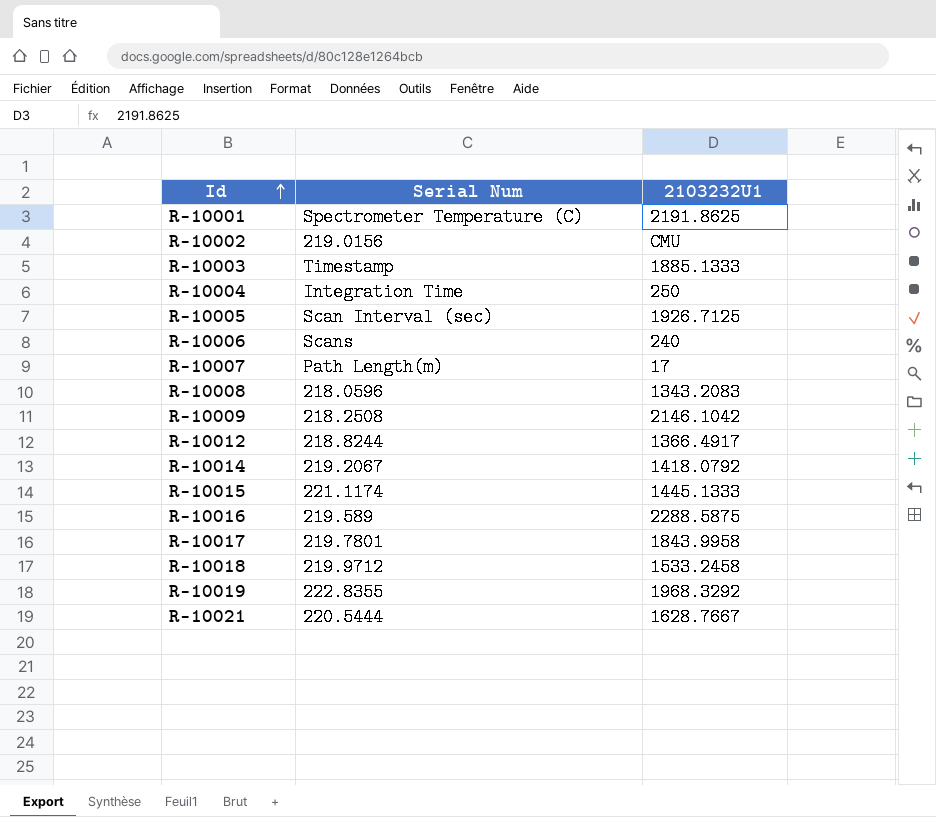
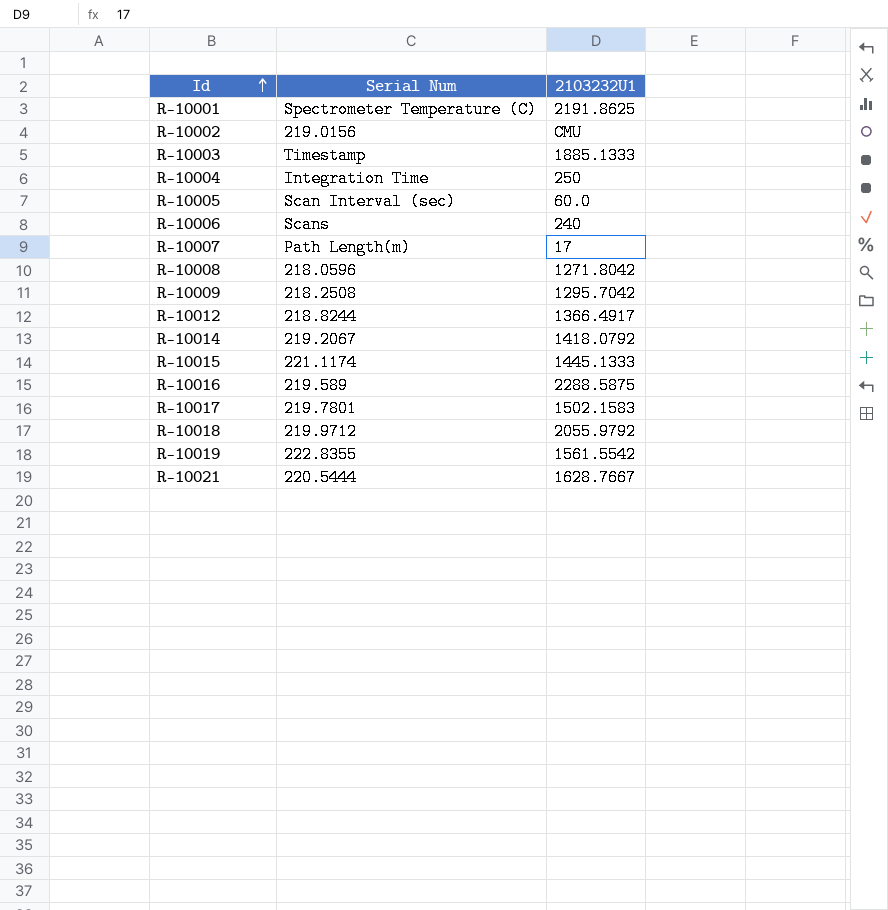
R-10005 | 2103232U1: 1926.7125 -> 60.0
R-10008 | 2103232U1: 1343.2083 -> 1271.8042
R-10009 | 2103232U1: 2146.1042 -> 1295.7042
R-10017 | 2103232U1: 1843.9958 -> 1502.1583
R-10018 | 2103232U1: 1533.2458 -> 2055.9792
R-10019 | 2103232U1: 1968.3292 -> 1561.5542

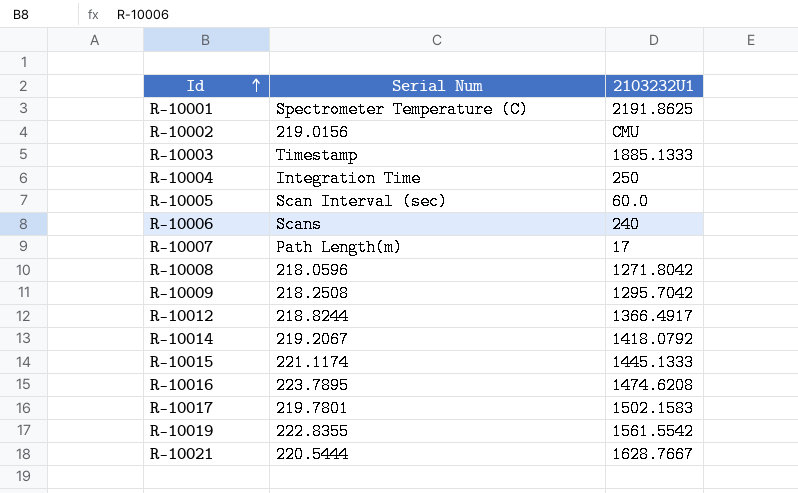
row R-10018: 219.9712 | 2055.9792 -> none
R-10016 | Serial Num: 219.589 -> 223.7895
R-10016 | 2103232U1: 2288.5875 -> 1474.6208

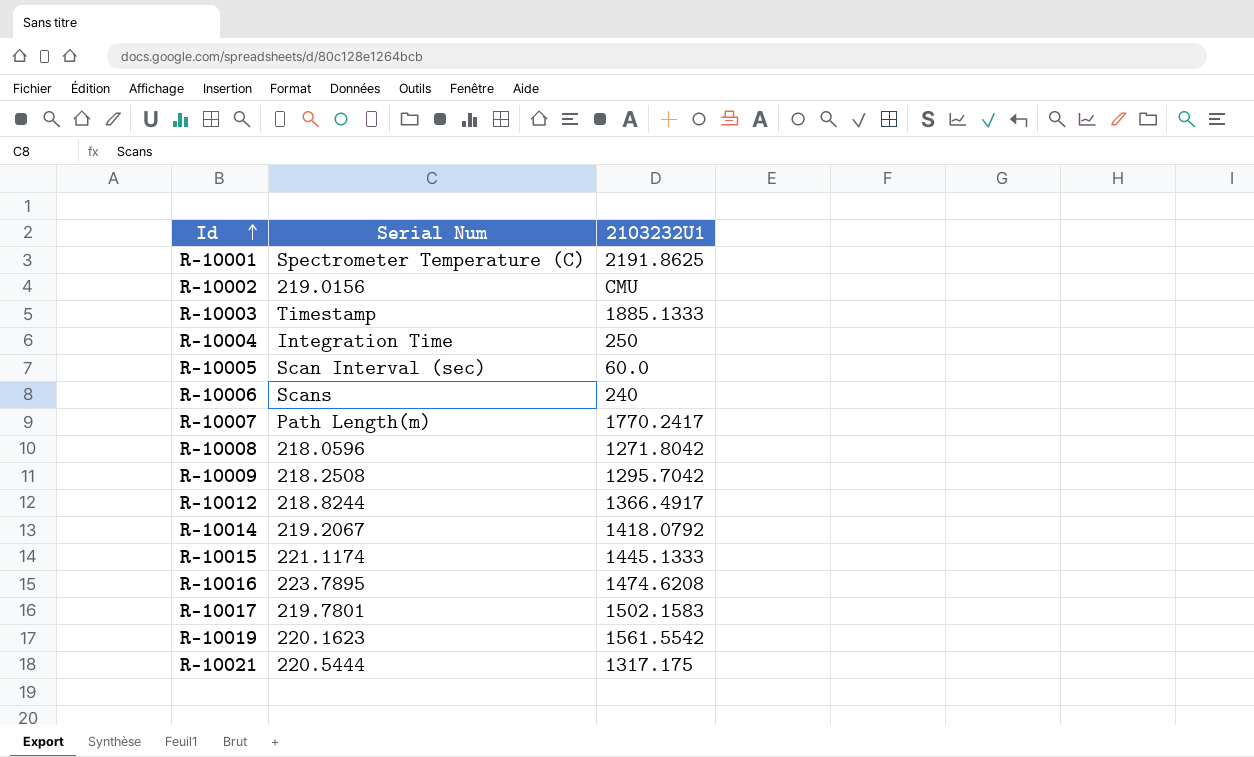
R-10007 | 2103232U1: 17 -> 1770.2417
R-10019 | Serial Num: 222.8355 -> 220.1623
R-10021 | 2103232U1: 1628.7667 -> 1317.175

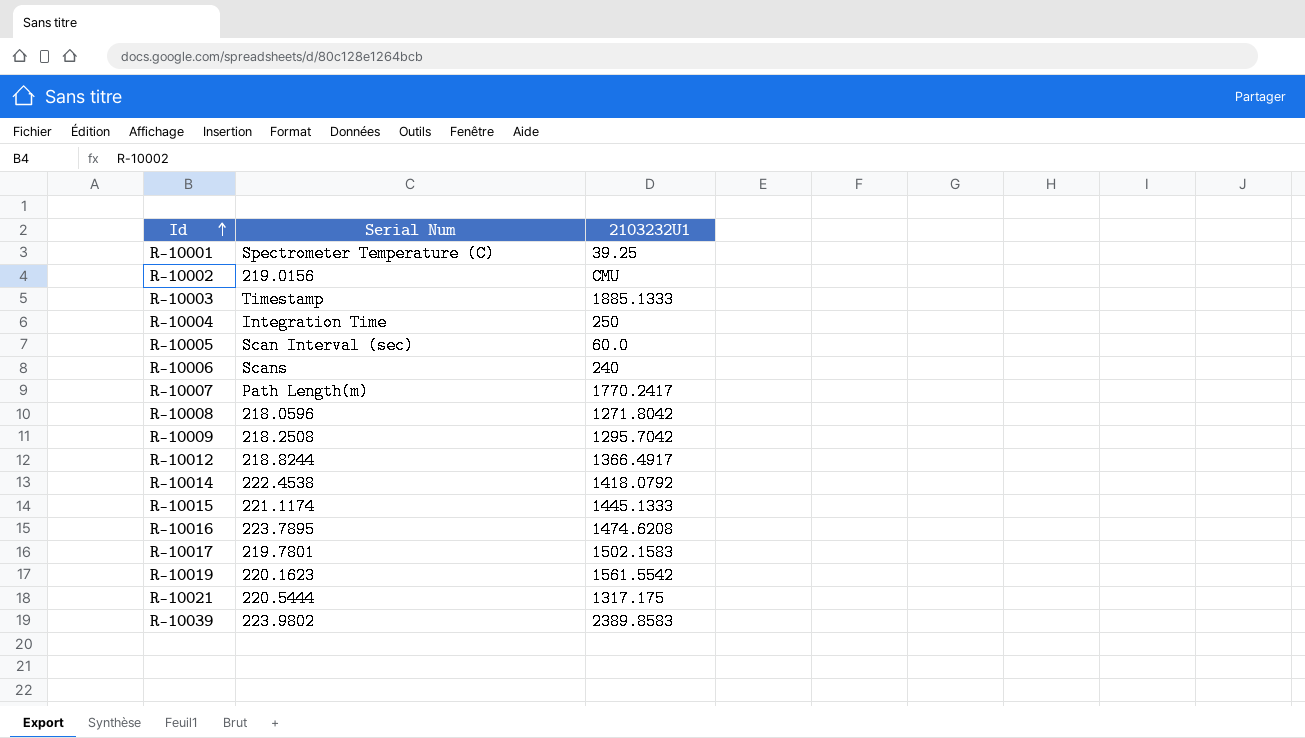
R-10001 | 2103232U1: 2191.8625 -> 39.25
R-10014 | Serial Num: 219.2067 -> 222.4538
row R-10039: none -> 223.9802 | 2389.8583

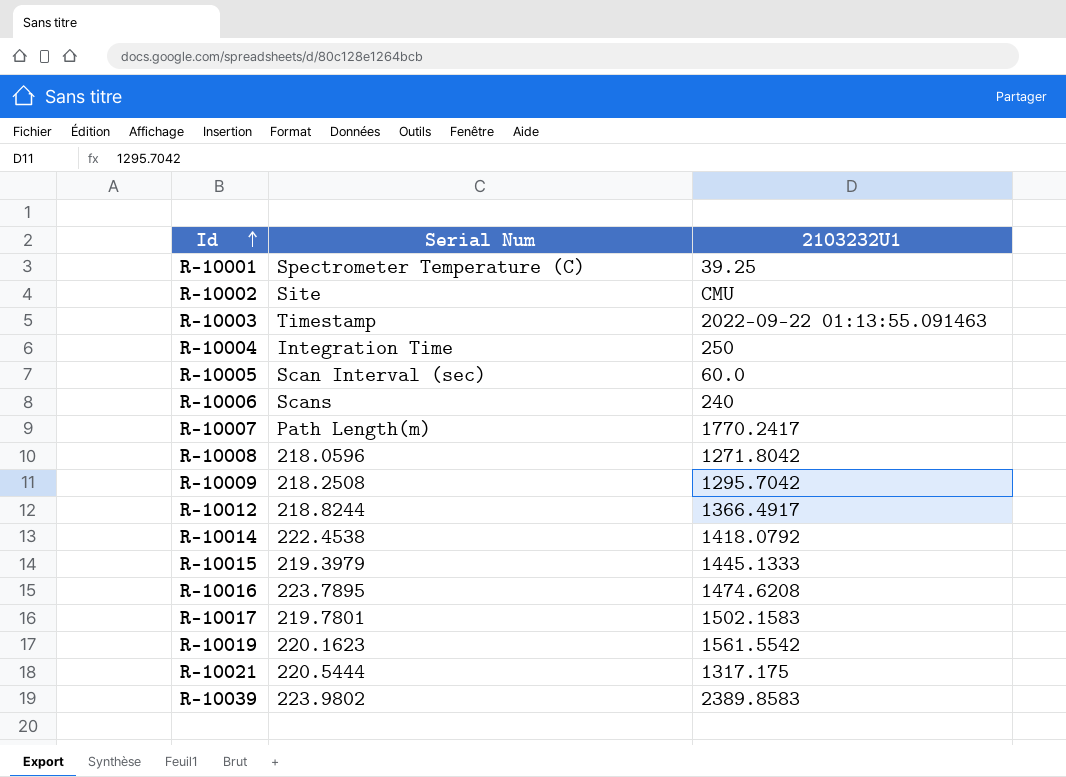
R-10002 | Serial Num: 219.0156 -> Site
R-10003 | 2103232U1: 1885.1333 -> 2022-09-22 01:13:55.091463
R-10015 | Serial Num: 221.1174 -> 219.3979

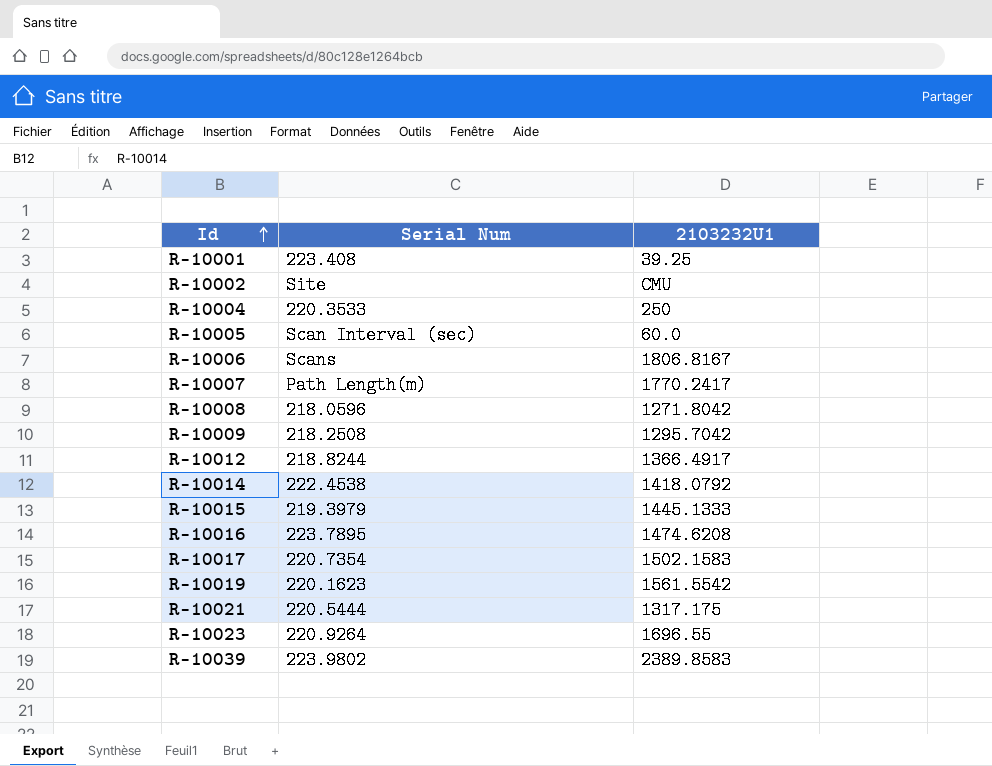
row R-10003: Timestamp | 2022-09-22 01:13:55.091463 -> none
R-10001 | Serial Num: Spectrometer Temperature (C) -> 223.408
R-10004 | Serial Num: Integration Time -> 220.3533
R-10006 | 2103232U1: 240 -> 1806.8167
R-10017 | Serial Num: 219.7801 -> 220.7354
row R-10023: none -> 220.9264 | 1696.55

